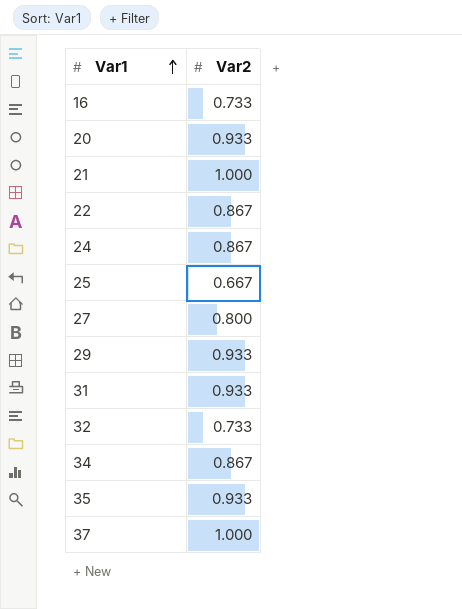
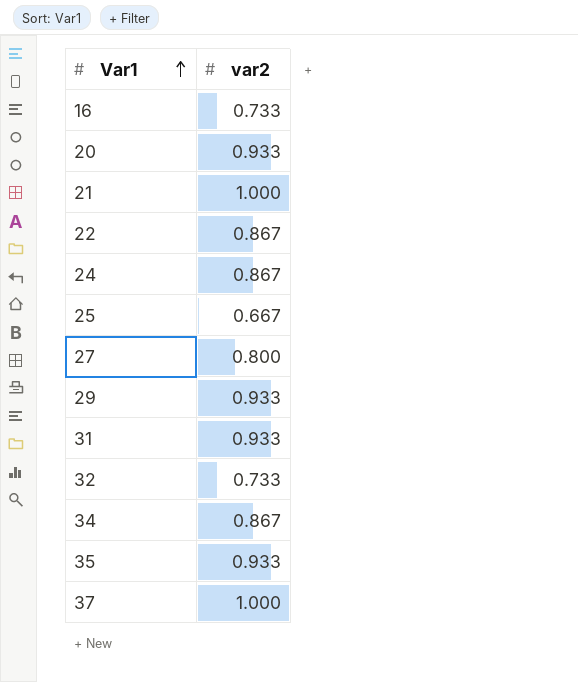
column name: Var2 -> var2

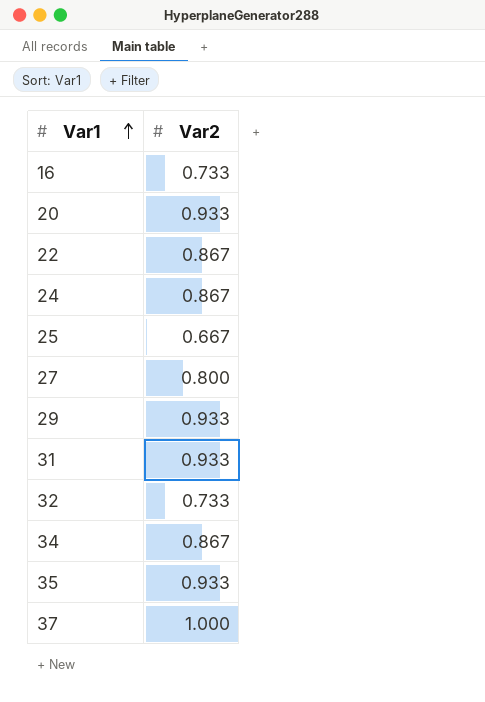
column name: var2 -> Var2
row 21: 1.000 -> none

